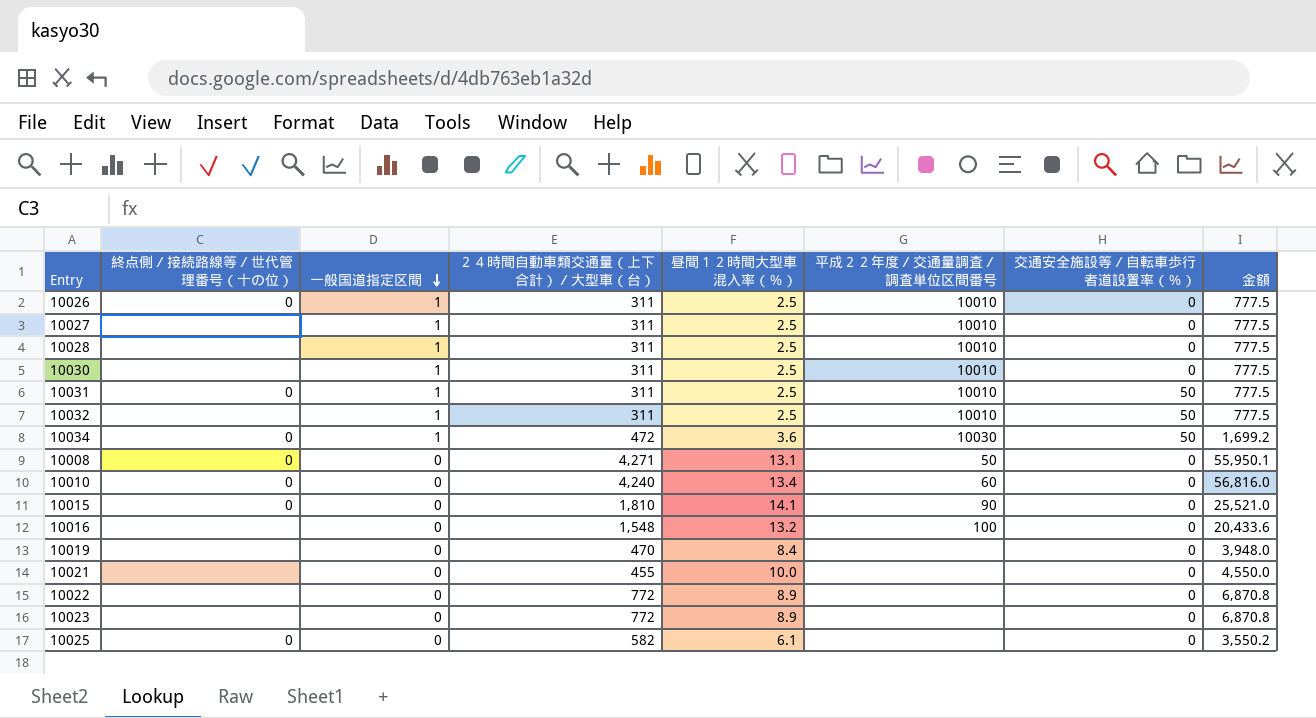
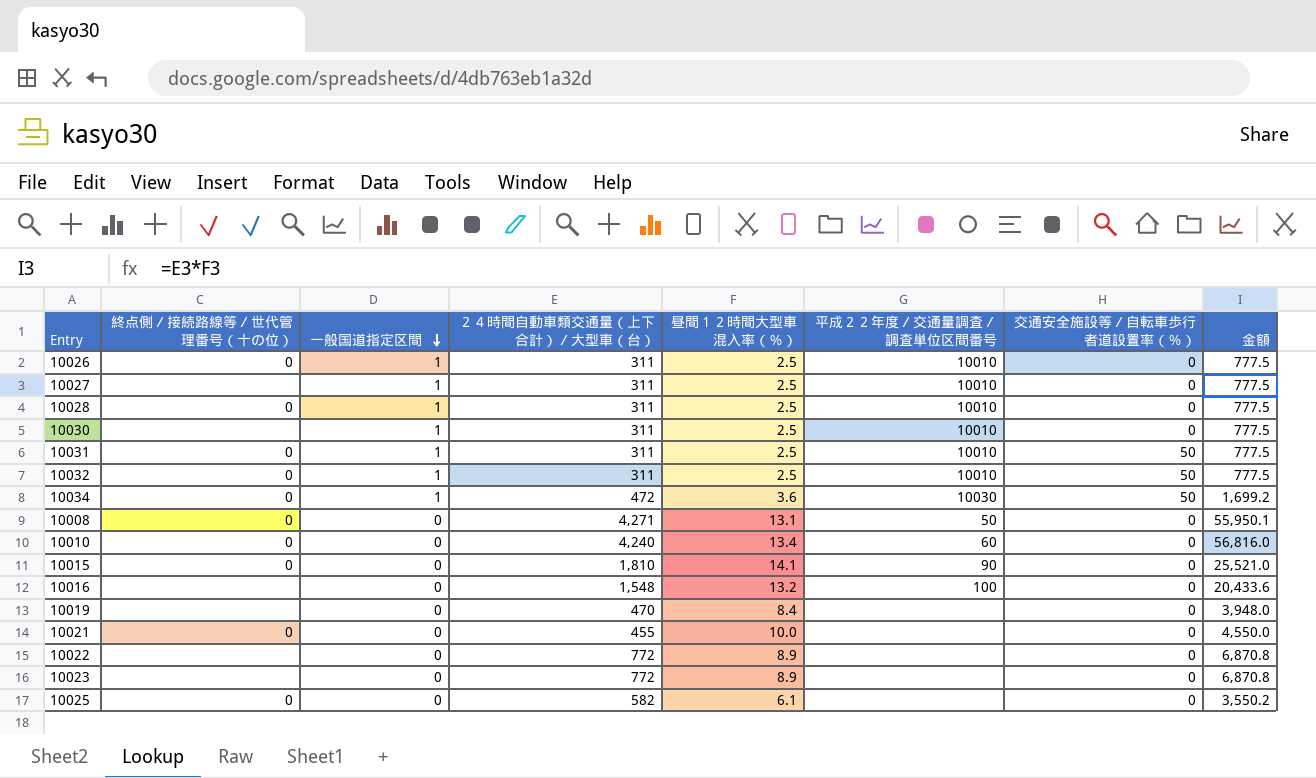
10028 | 終点側／接続路線等／世代管理番号（十の位）: none -> 0
10032 | 終点側／接続路線等／世代管理番号（十の位）: none -> 0
10021 | 終点側／接続路線等／世代管理番号（十の位）: none -> 0

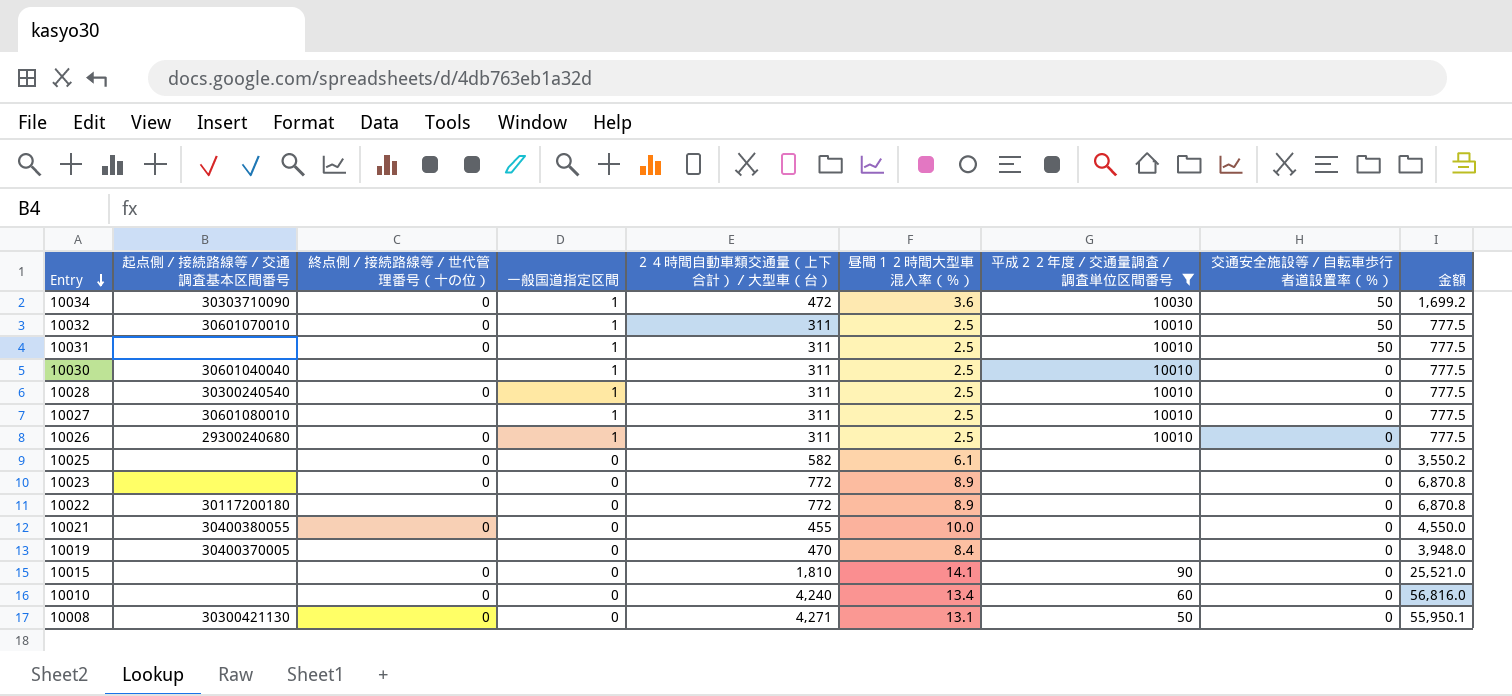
filter: none -> 平成２２年度／交通量調査／調査単位区間番号 != 100
row order: 一般国道指定区間 descending -> Entry descending
column 起点側／接続路線等／交通調査基本区間番号 | position: none -> 2
10023 | 終点側／接続路線等／世代管理番号（十の位）: none -> 0

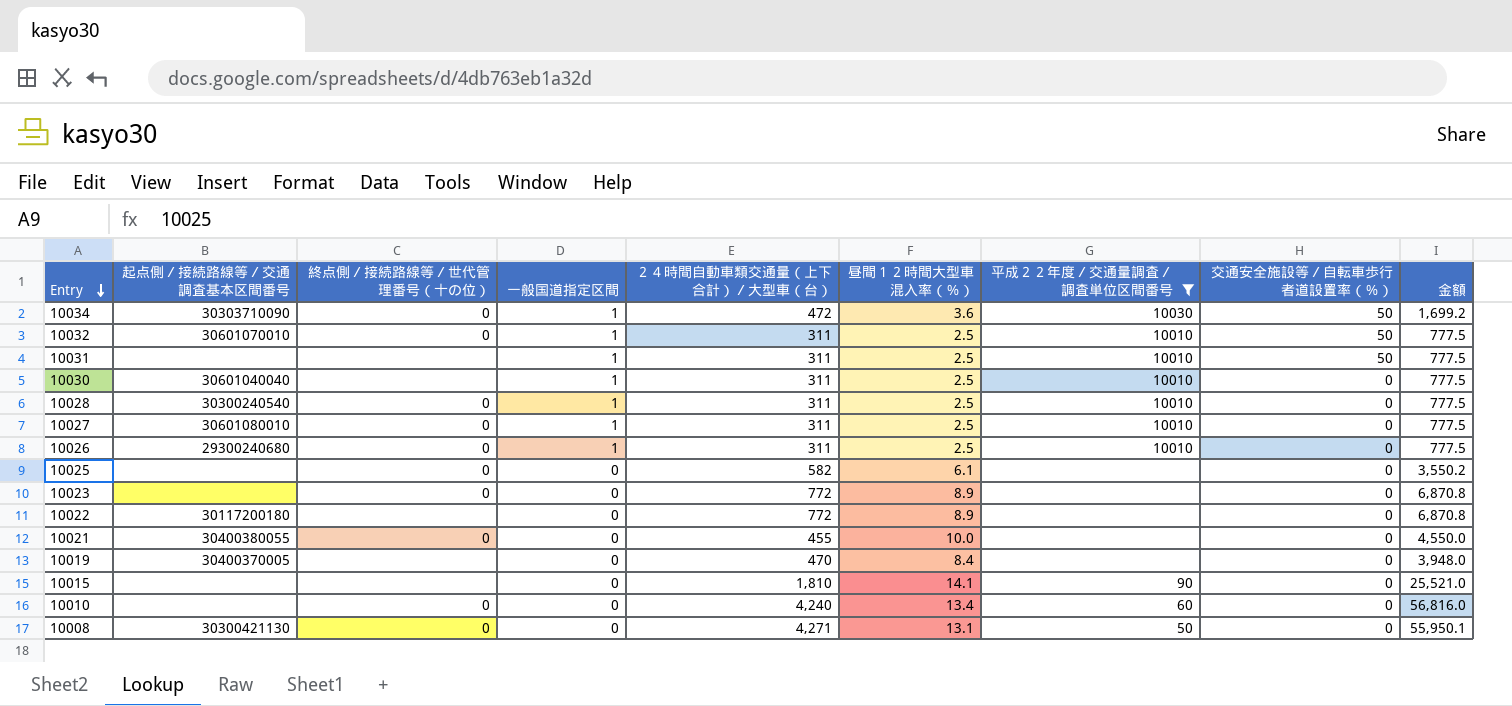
10031 | 終点側／接続路線等／世代管理番号（十の位）: 0 -> none
10027 | 終点側／接続路線等／世代管理番号（十の位）: none -> 0
10015 | 終点側／接続路線等／世代管理番号（十の位）: 0 -> none

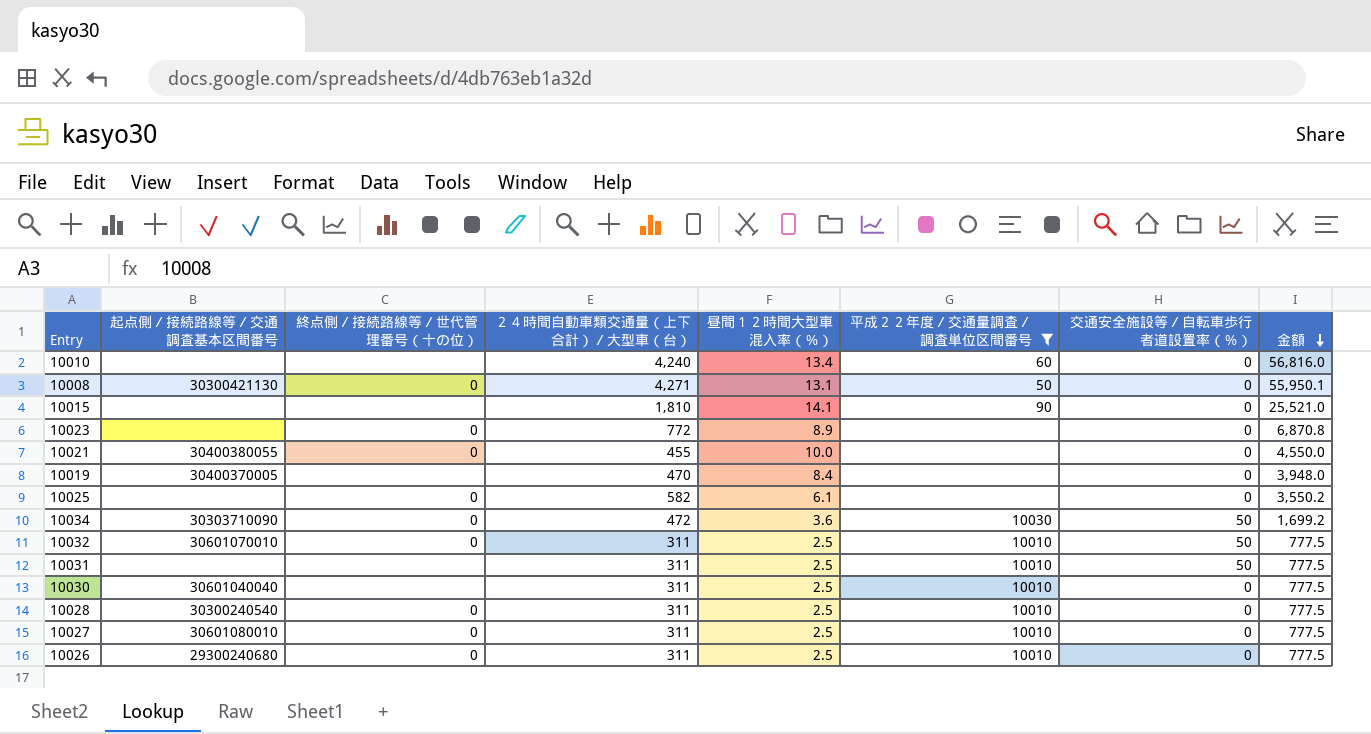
row order: Entry descending -> 金額 descending
column 一般国道指定区間 | position: 4 -> none
row 10022: 30117200180 | none | 0 | 772 | 8.9 | none | 0 | 6,870.8 -> none
10010 | 終点側／接続路線等／世代管理番号（十の位）: 0 -> none

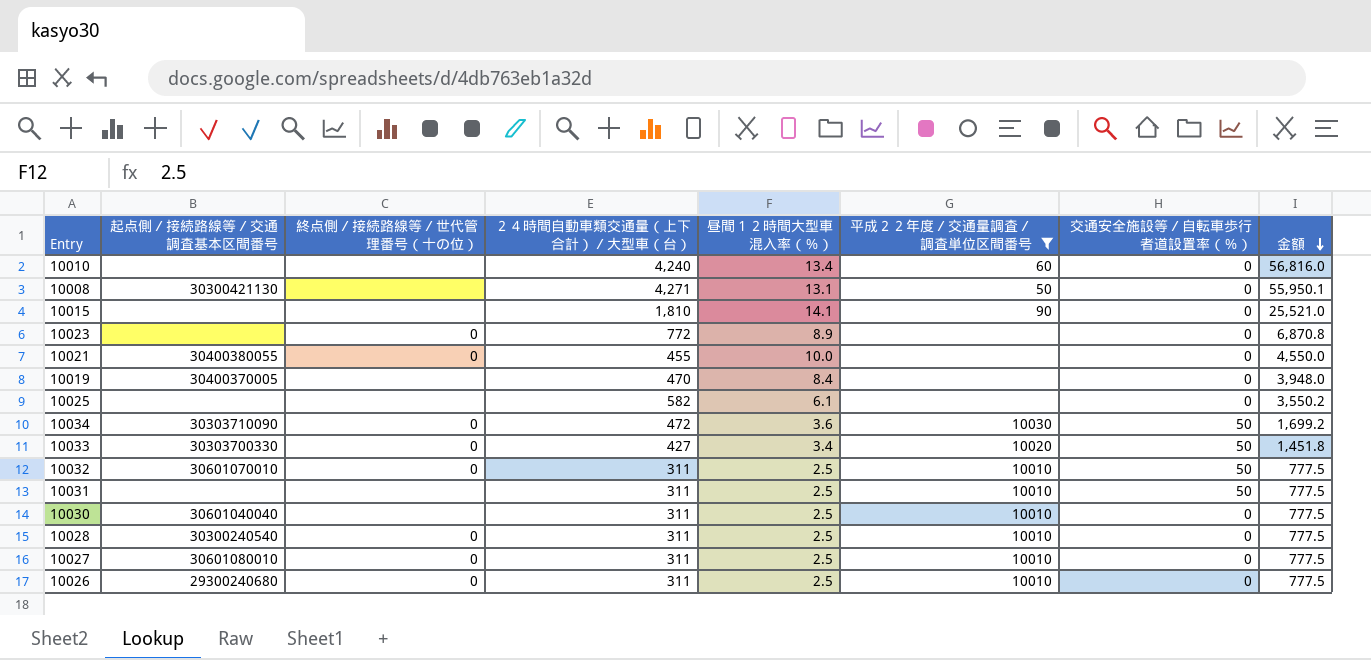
10008 | 終点側／接続路線等／世代管理番号（十の位）: 0 -> none
10025 | 終点側／接続路線等／世代管理番号（十の位）: 0 -> none
row 10033: none -> 30303700330 | 0 | 427 | 3.4 | 10020 | 50 | 1,451.8

